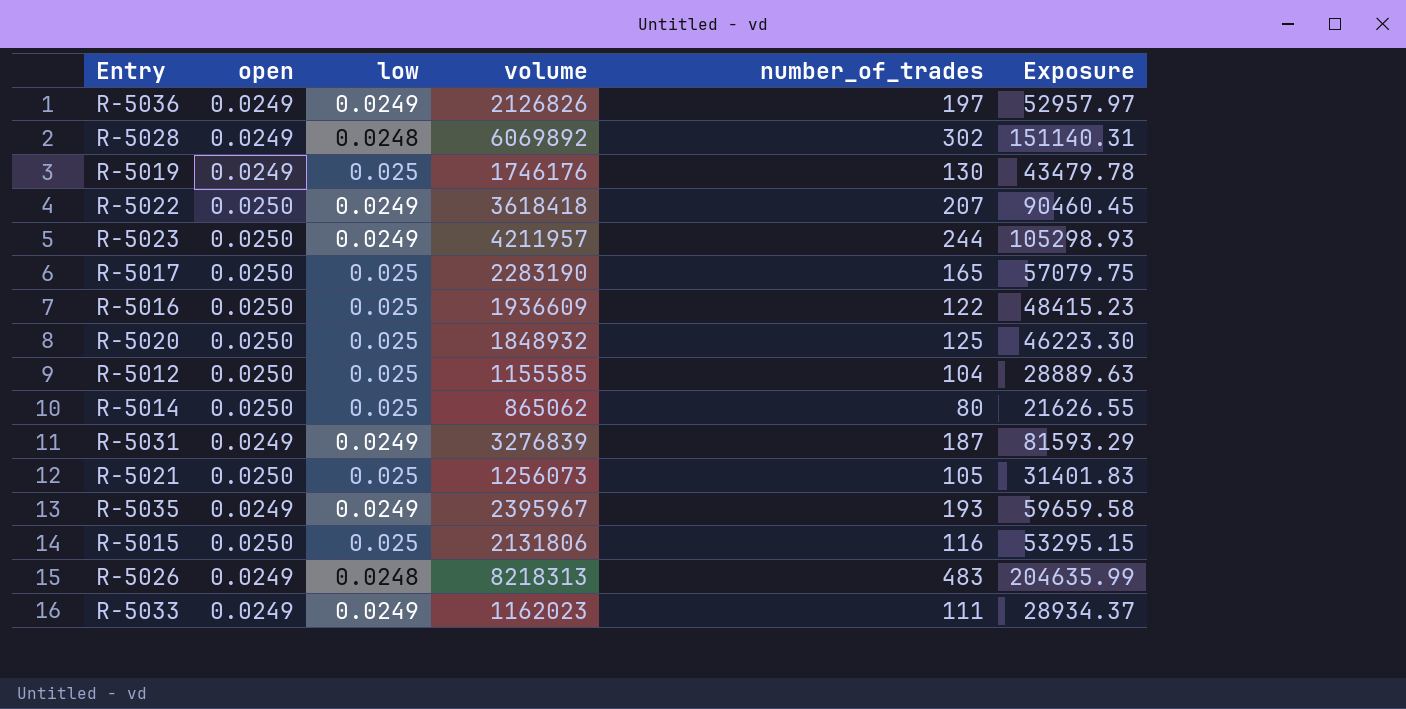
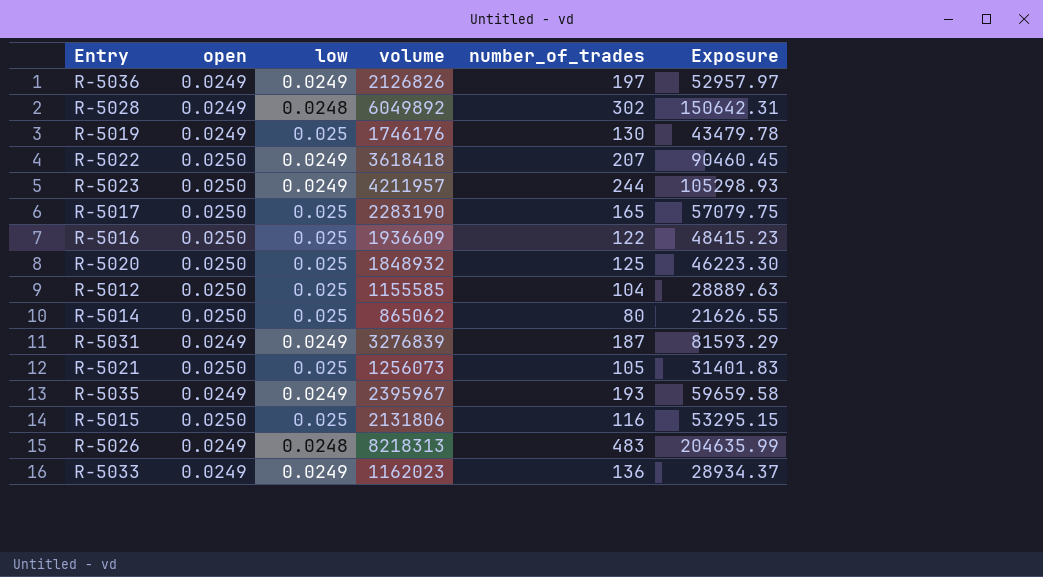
R-5028 | volume: 6069892 -> 6049892
R-5028 | Exposure: 151140.31 -> 150642.31
R-5033 | number_of_trades: 111 -> 136

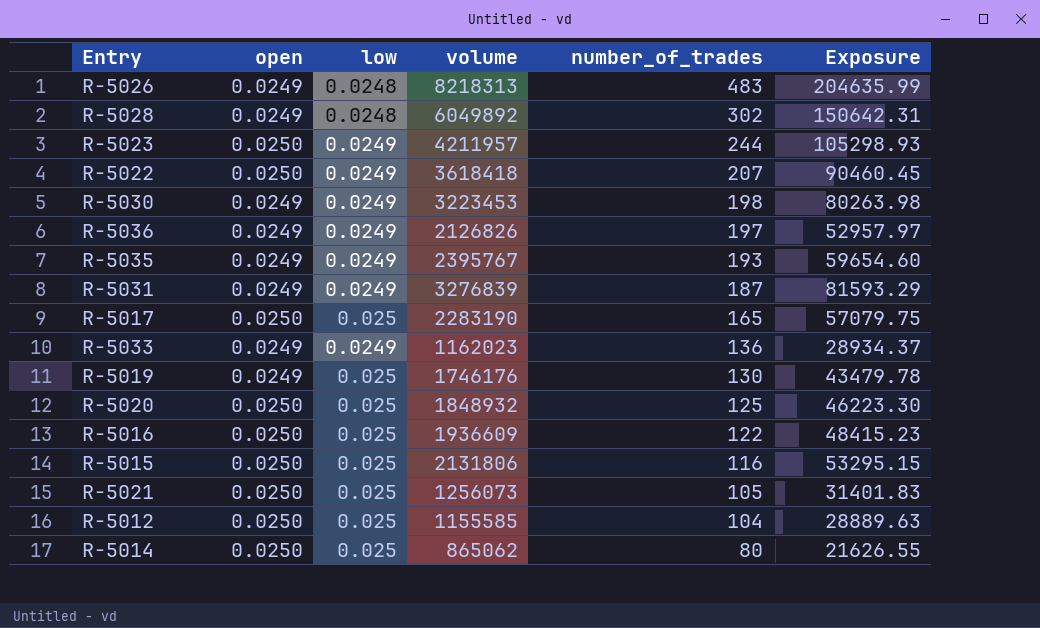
row order: none -> number_of_trades descending
row R-5030: none -> 0.0249 | 0.0249 | 3223453 | 198 | 80263.98
R-5035 | volume: 2395967 -> 2395767
R-5035 | Exposure: 59659.58 -> 59654.60

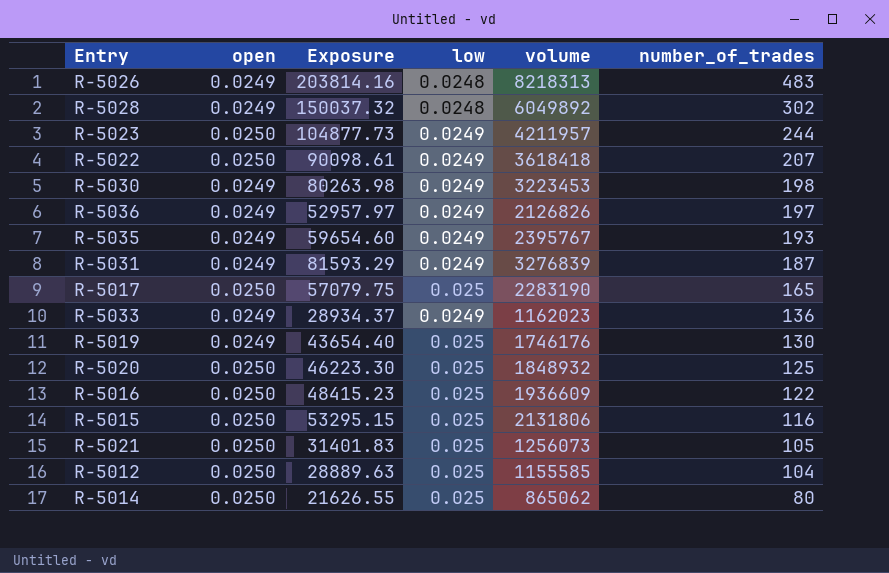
column Exposure | formula: [open] * [volume] -> [low] * [volume]
column Exposure | position: 6 -> 3

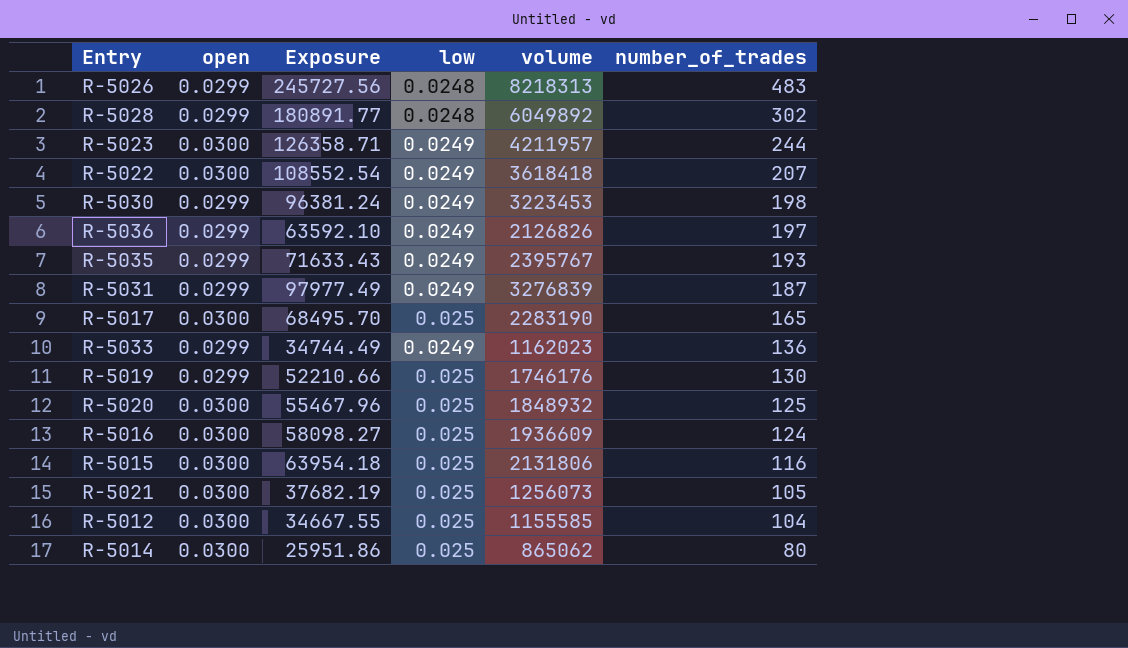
column Exposure | formula: [low] * [volume] -> [open] * [volume]
R-5026 | open: 0.0249 -> 0.0299
R-5028 | open: 0.0249 -> 0.0299
R-5023 | open: 0.0250 -> 0.0300
R-5022 | open: 0.0250 -> 0.0300
R-5030 | open: 0.0249 -> 0.0299
R-5036 | open: 0.0249 -> 0.0299
R-5035 | open: 0.0249 -> 0.0299
R-5031 | open: 0.0249 -> 0.0299
R-5017 | open: 0.0250 -> 0.0300
R-5033 | open: 0.0249 -> 0.0299
R-5019 | open: 0.0249 -> 0.0299
R-5020 | open: 0.0250 -> 0.0300
R-5016 | open: 0.0250 -> 0.0300
R-5016 | number_of_trades: 122 -> 124
R-5015 | open: 0.0250 -> 0.0300
R-5021 | open: 0.0250 -> 0.0300
R-5012 | open: 0.0250 -> 0.0300
R-5014 | open: 0.0250 -> 0.0300

